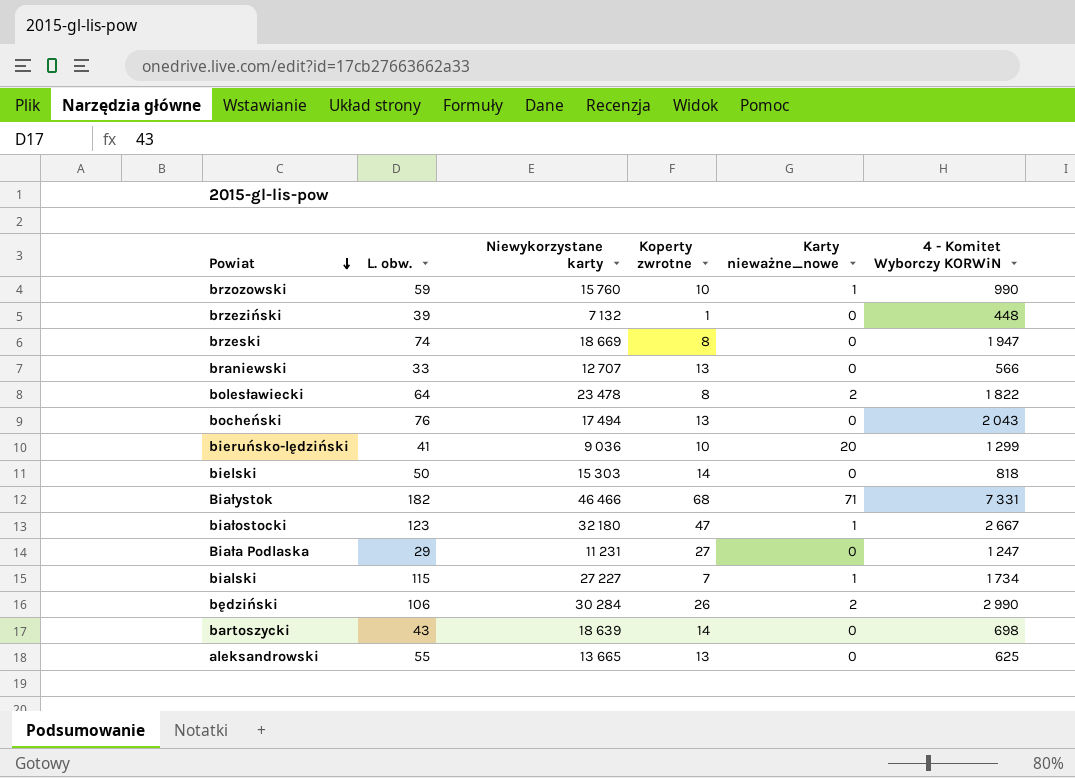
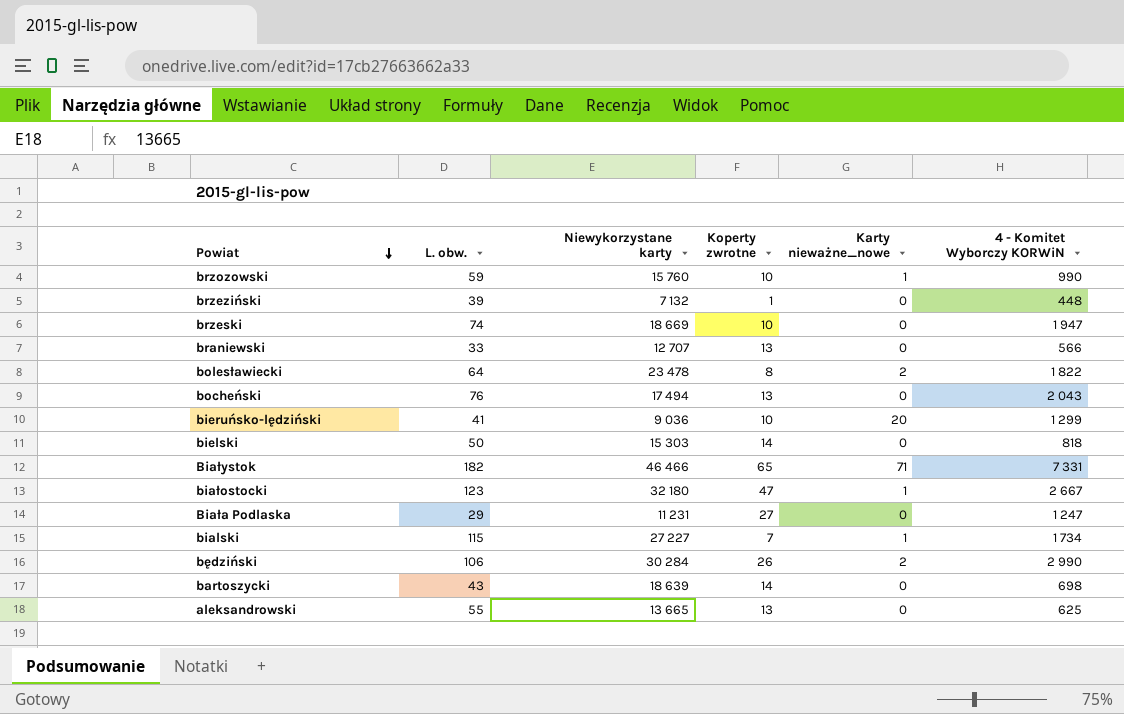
brzeski | Koperty zwrotne: 8 -> 10
Białystok | Koperty zwrotne: 68 -> 65

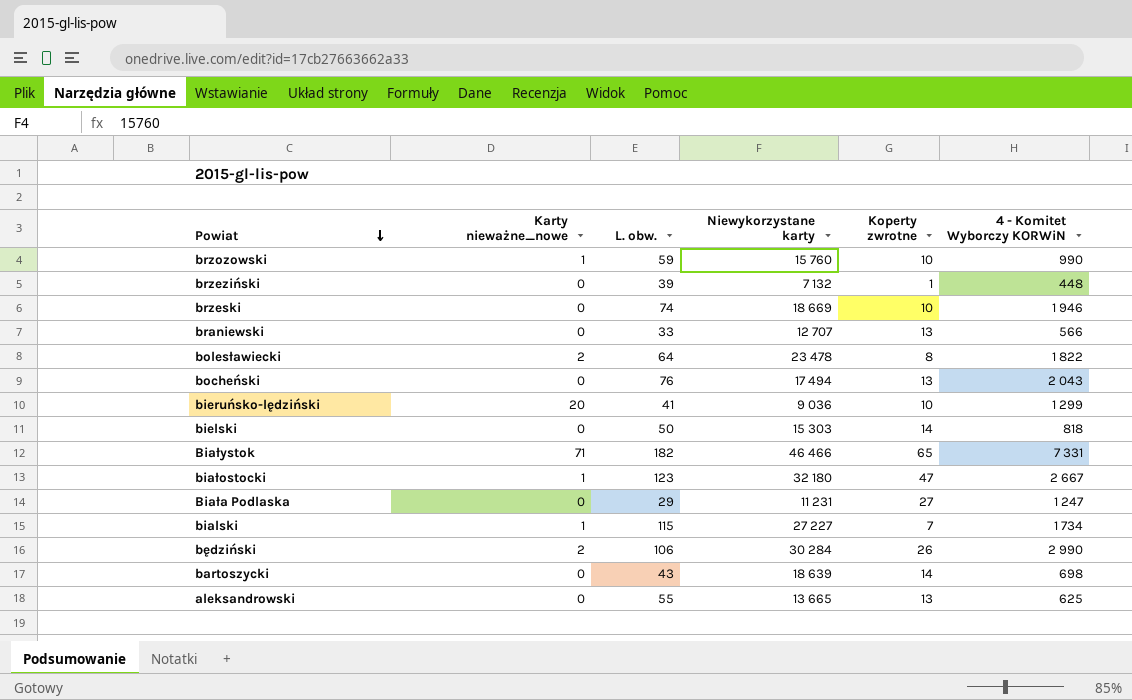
column Karty nieważne_nowe | position: 5 -> 2
brzeski | 4 - Komitet Wyborczy KORWiN: 1 947 -> 1 946

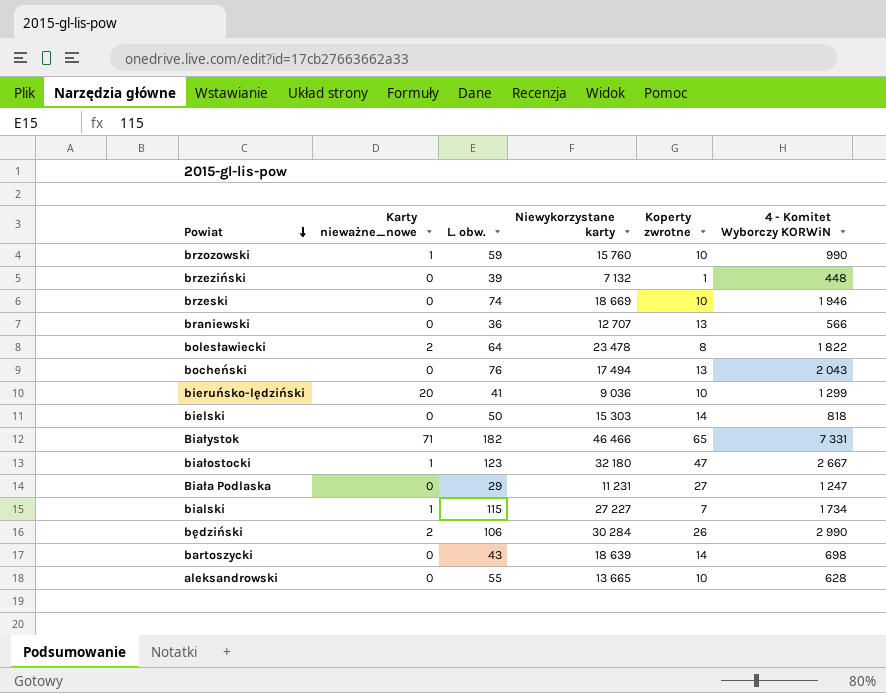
braniewski | L. obw.: 33 -> 36
aleksandrowski | Koperty zwrotne: 13 -> 10
aleksandrowski | 4 - Komitet Wyborczy KORWiN: 625 -> 628

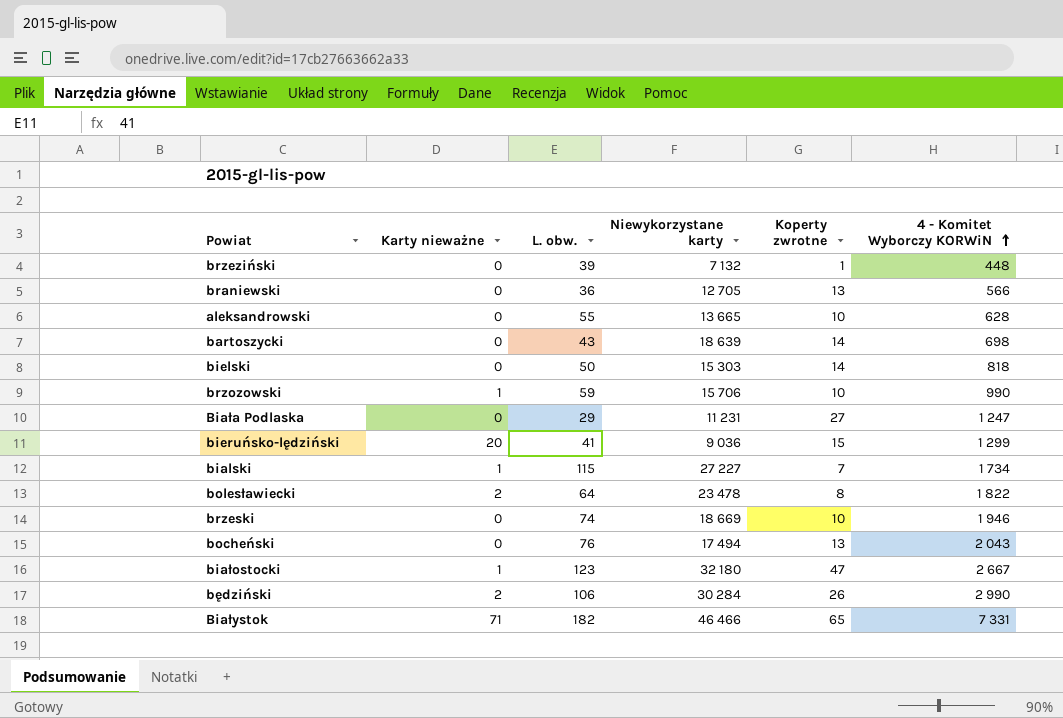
row order: Powiat descending -> 4 - Komitet Wyborczy KORWiN ascending
column name: Karty nieważne_nowe -> Karty nieważne
braniewski | Niewykorzystane karty: 12 707 -> 12 705
brzozowski | Niewykorzystane karty: 15 760 -> 15 706
bieruńsko-lędziński | Koperty zwrotne: 10 -> 15

